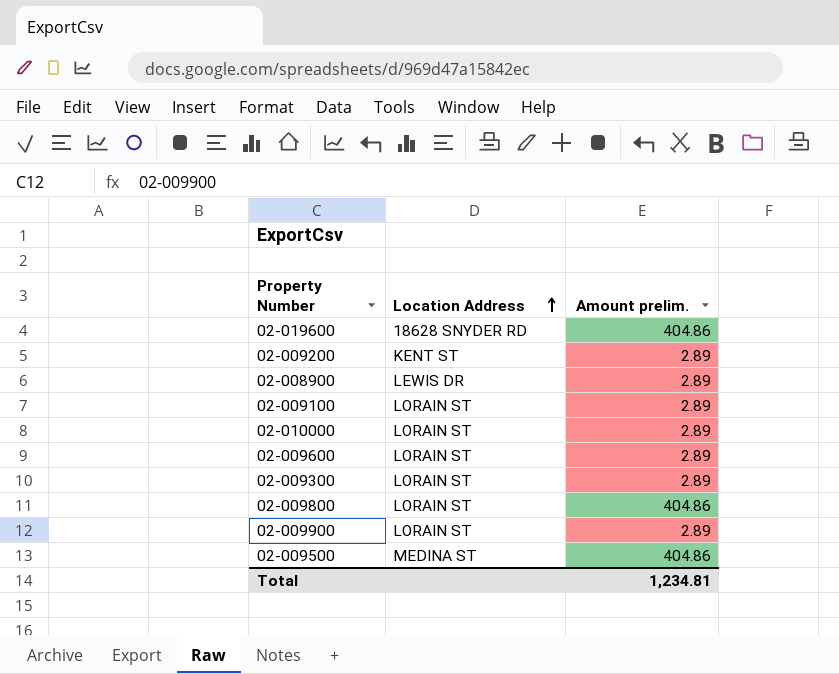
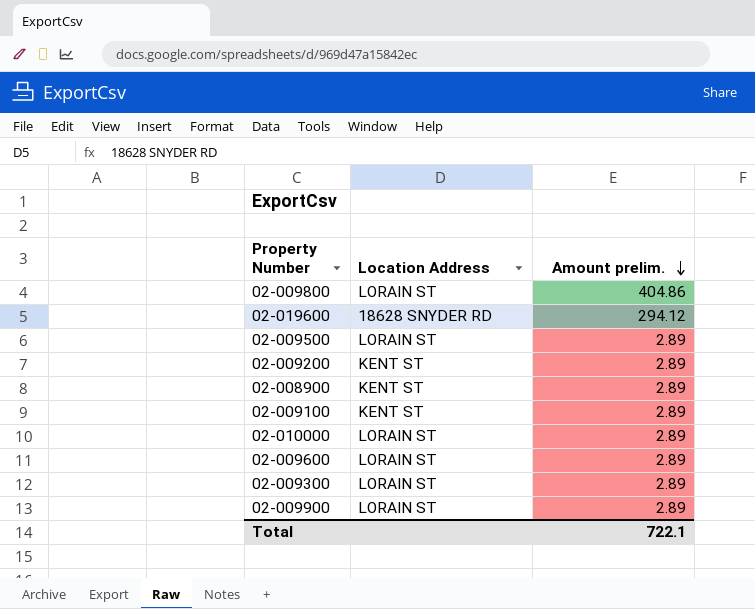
row order: Location Address ascending -> Amount prelim. descending
02-019600 | Amount prelim.: 404.86 -> 294.12
02-009500 | Location Address: MEDINA ST -> LORAIN ST
02-009500 | Amount prelim.: 404.86 -> 2.89
02-008900 | Location Address: LEWIS DR -> KENT ST
02-009100 | Location Address: LORAIN ST -> KENT ST
Total | Amount prelim.: 1,234.81 -> 722.1

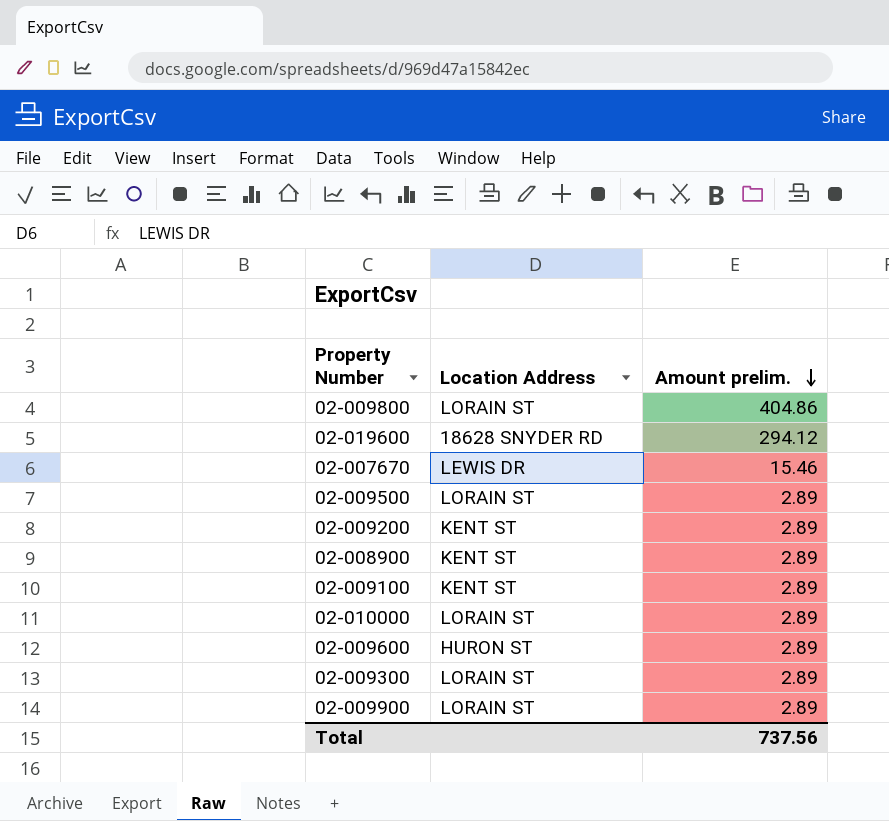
row 02-007670: none -> LEWIS DR | 15.46
02-009600 | Location Address: LORAIN ST -> HURON ST
Total | Amount prelim.: 722.1 -> 737.56

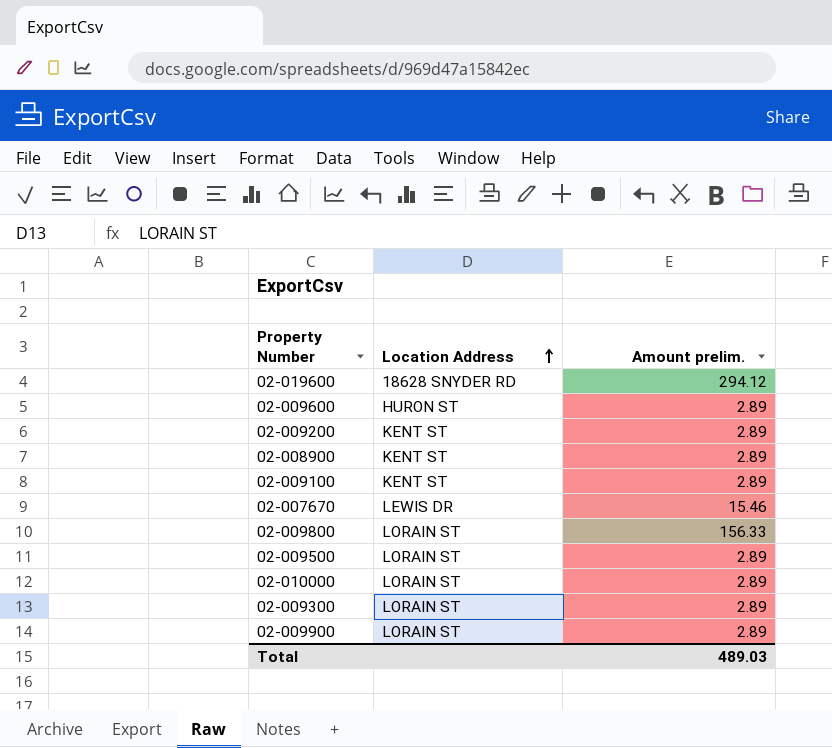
row order: Amount prelim. descending -> Location Address ascending
02-009800 | Amount prelim.: 404.86 -> 156.33
Total | Amount prelim.: 737.56 -> 489.03

